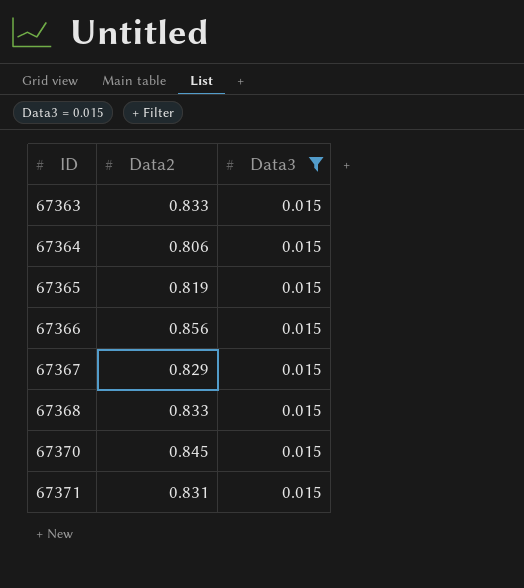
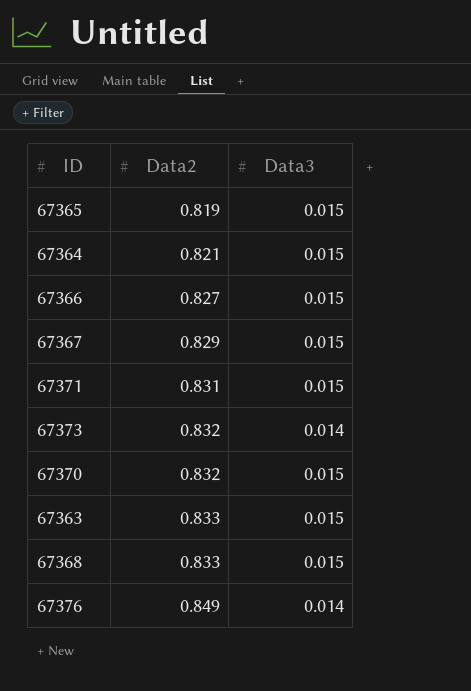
filter: Data3 = 0.015 -> none
row order: ID ascending -> Data2 ascending
67364 | Data2: 0.806 -> 0.821
67366 | Data2: 0.856 -> 0.827
67370 | Data2: 0.845 -> 0.832

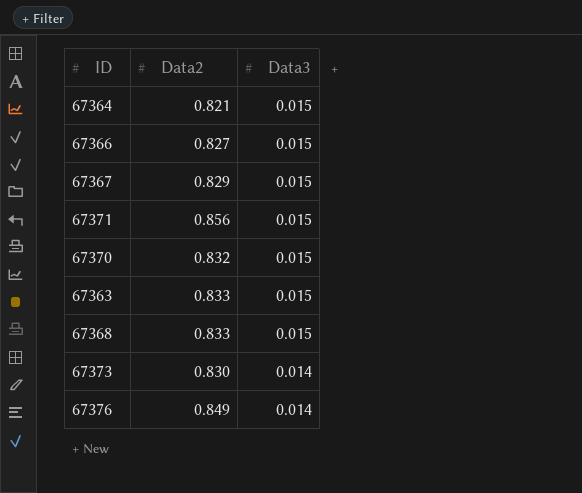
row order: Data2 ascending -> Data3 descending
row 67365: 0.819 | 0.015 -> none
67371 | Data2: 0.831 -> 0.856
67373 | Data2: 0.832 -> 0.830

